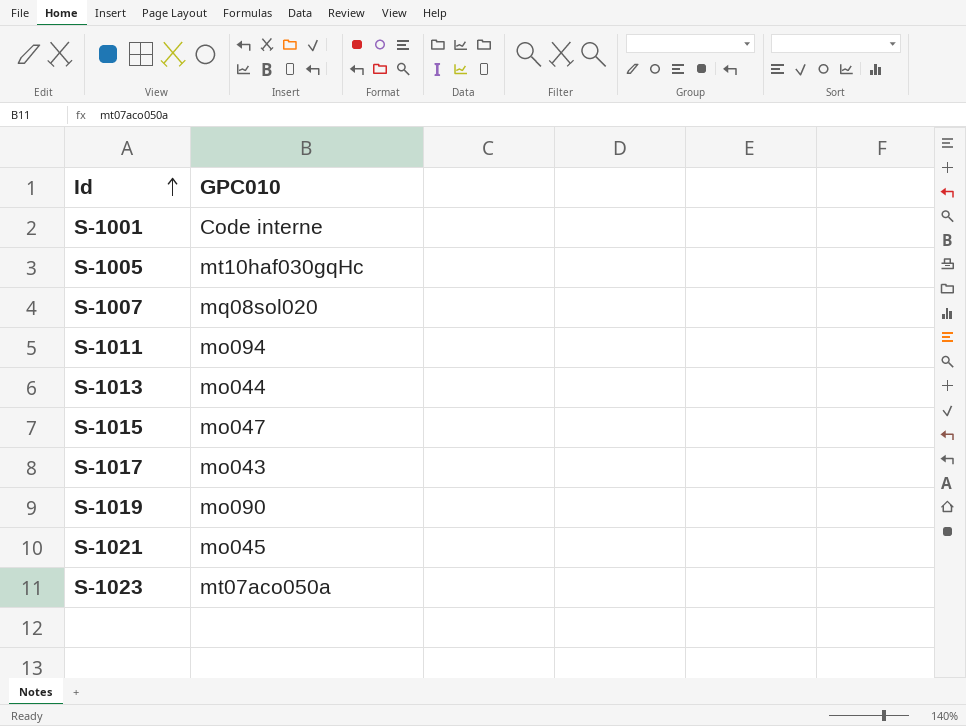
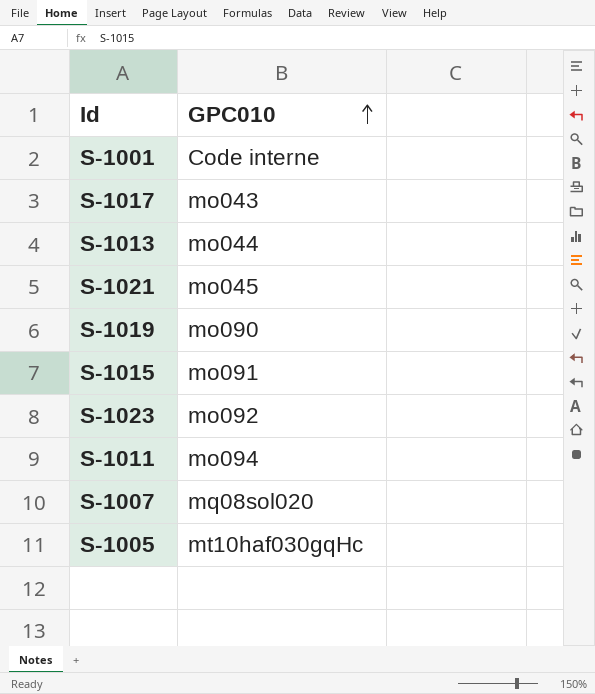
row order: Id ascending -> GPC010 ascending
S-1015 | GPC010: mo047 -> mo091
S-1023 | GPC010: mt07aco050a -> mo092

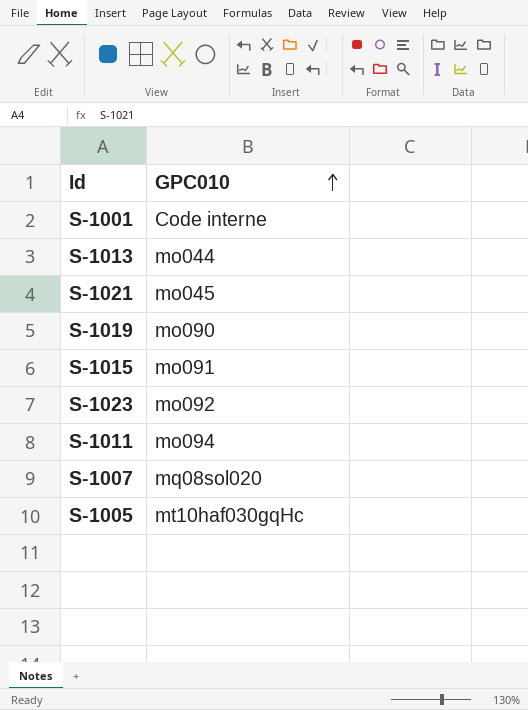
row S-1017: mo043 -> none

